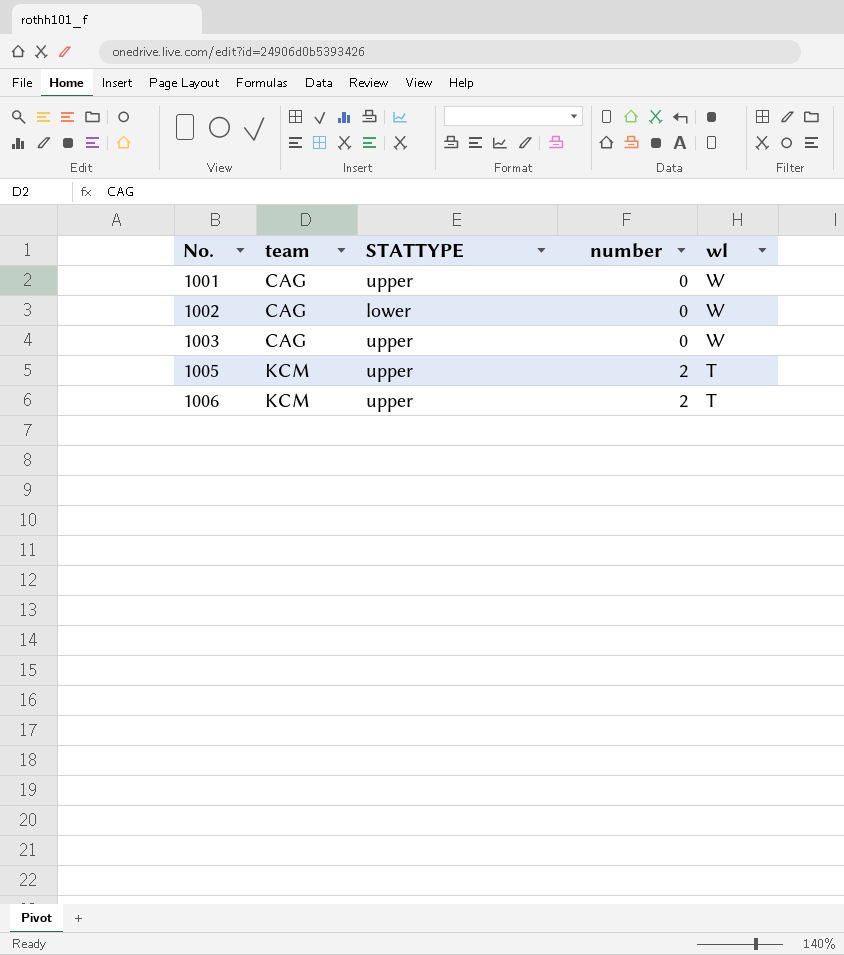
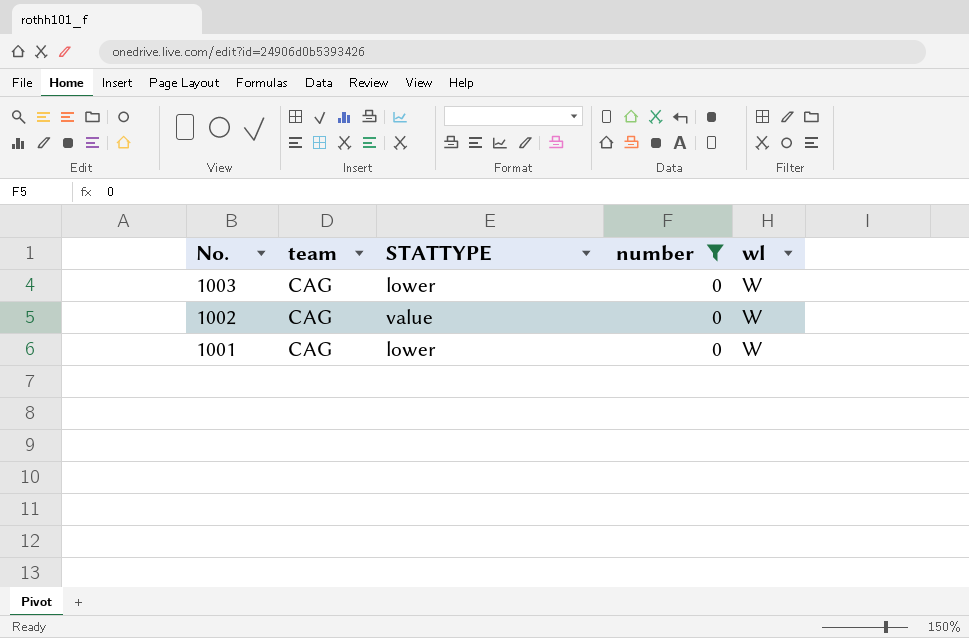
filter: none -> number = 0
row order: No. ascending -> No. descending
1003 | STATTYPE: upper -> lower
1002 | STATTYPE: lower -> value
1001 | STATTYPE: upper -> lower

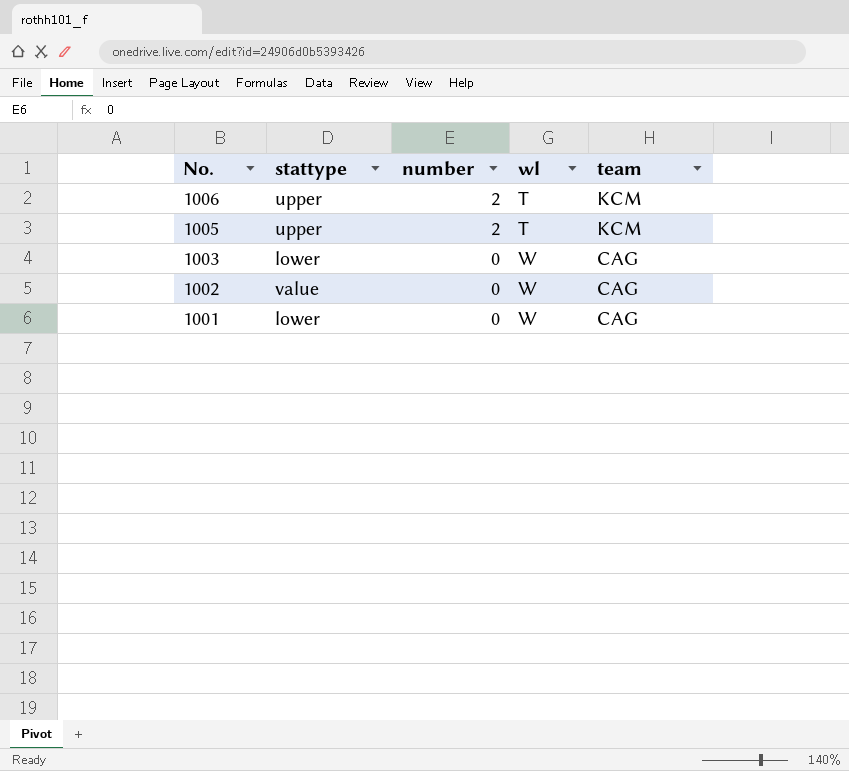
filter: number = 0 -> none
column name: STATTYPE -> stattype
column team | position: 2 -> 5

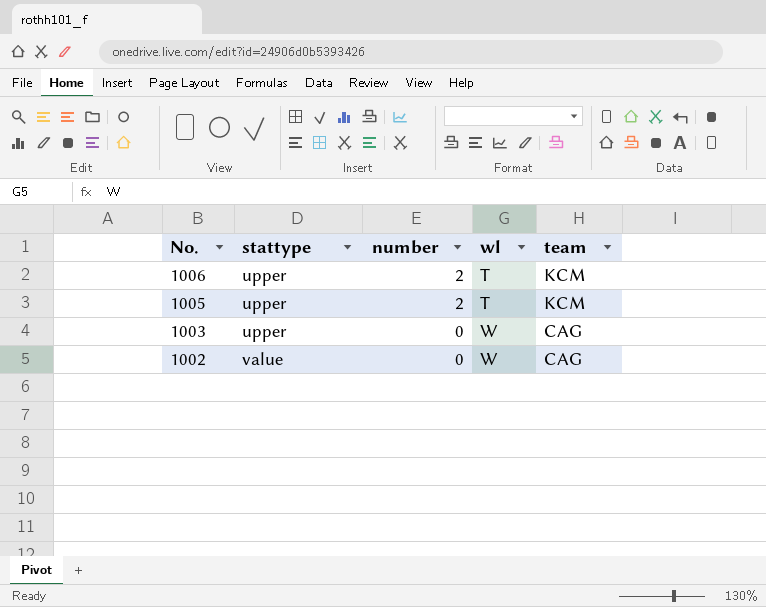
row 1001: lower | 0 | W | CAG -> none
1003 | stattype: lower -> upper

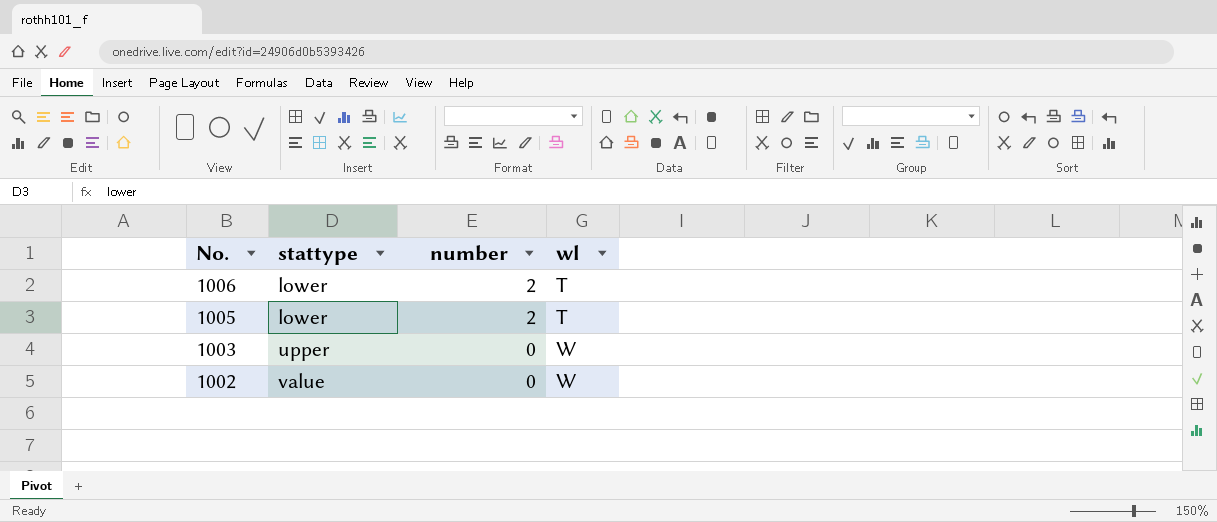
column team | position: 5 -> none
1006 | stattype: upper -> lower
1005 | stattype: upper -> lower

